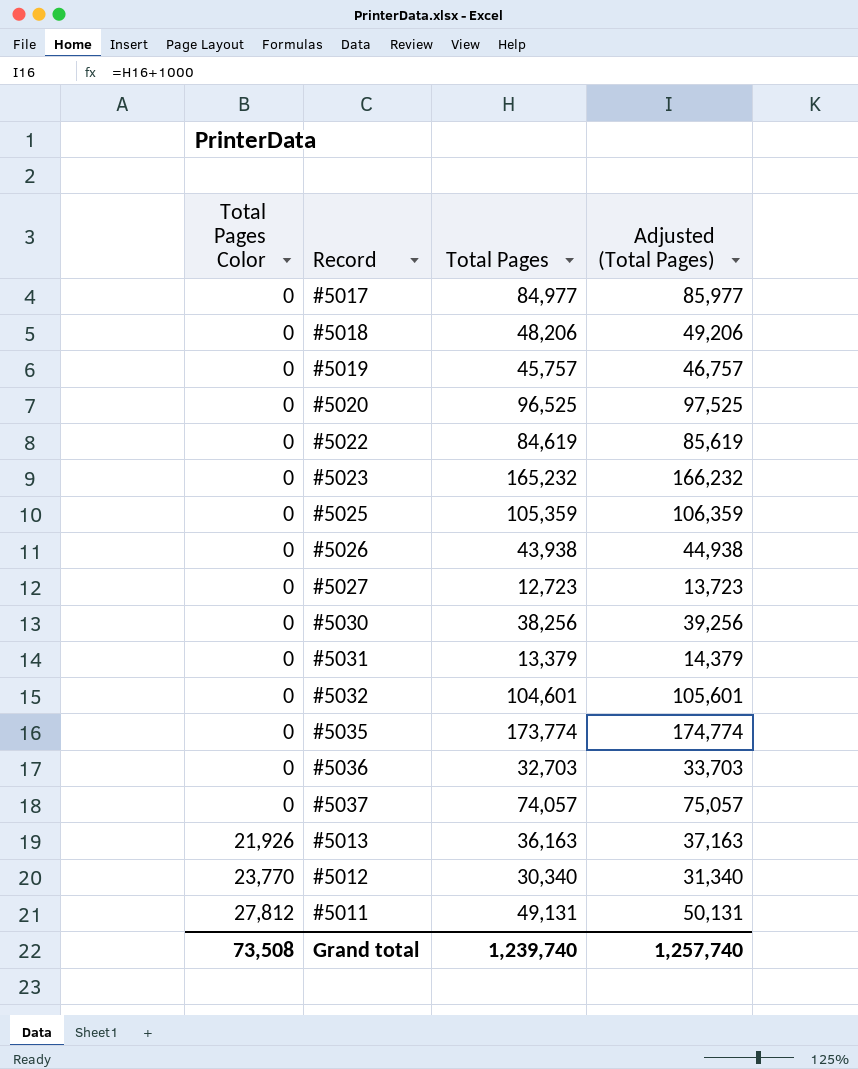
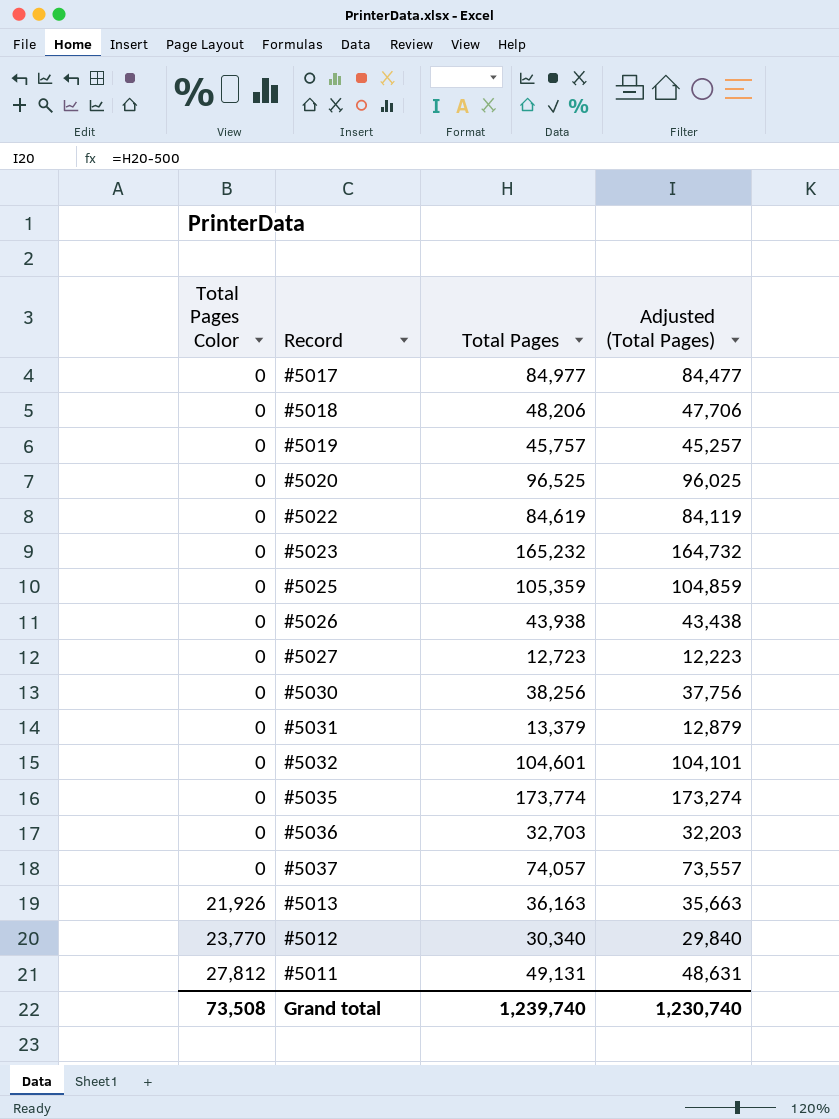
column Adjusted (Total Pages) | formula: [Total Pages] + 1000 -> [Total Pages] - 500
Grand total | Adjusted (Total Pages): 1,257,740 -> 1,230,740

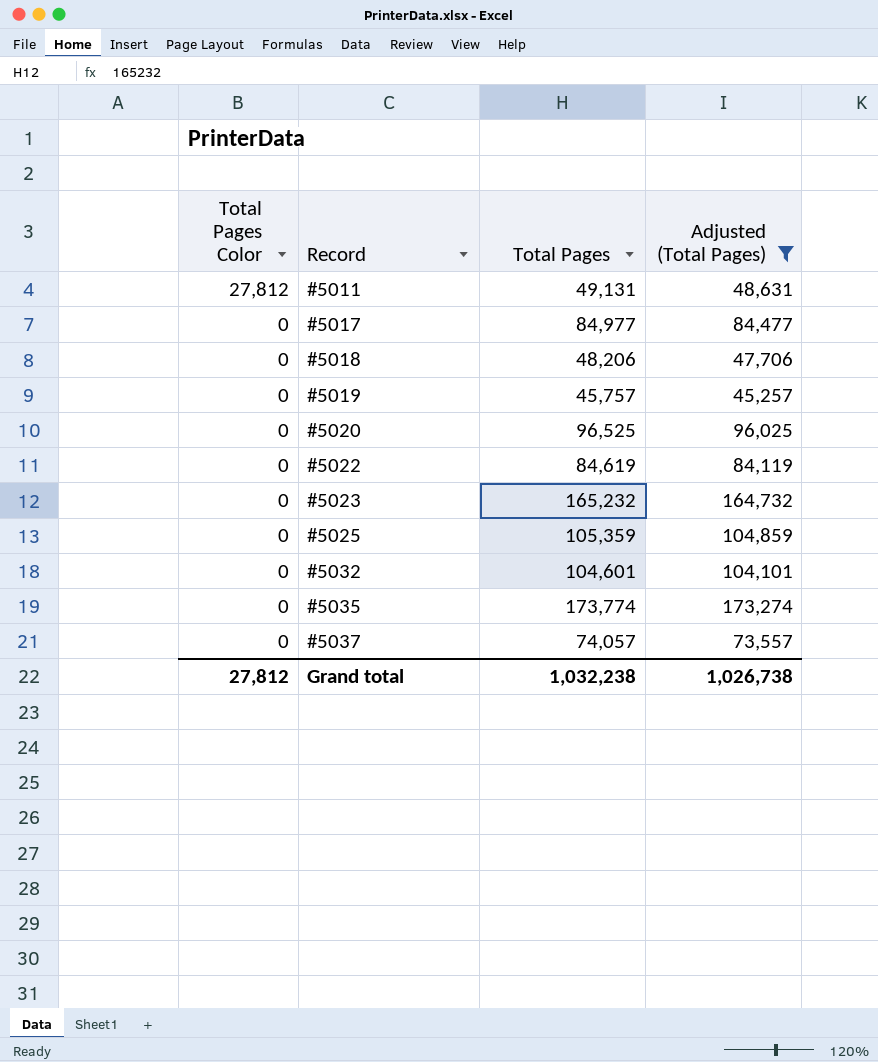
filter: none -> Adjusted (Total Pages) >= 45,257
row order: Total Pages Color ascending -> Total Pages Color descending
Grand total | Total Pages Color: 73,508 -> 27,812
Grand total | Total Pages: 1,239,740 -> 1,032,238
Grand total | Adjusted (Total Pages): 1,230,740 -> 1,026,738

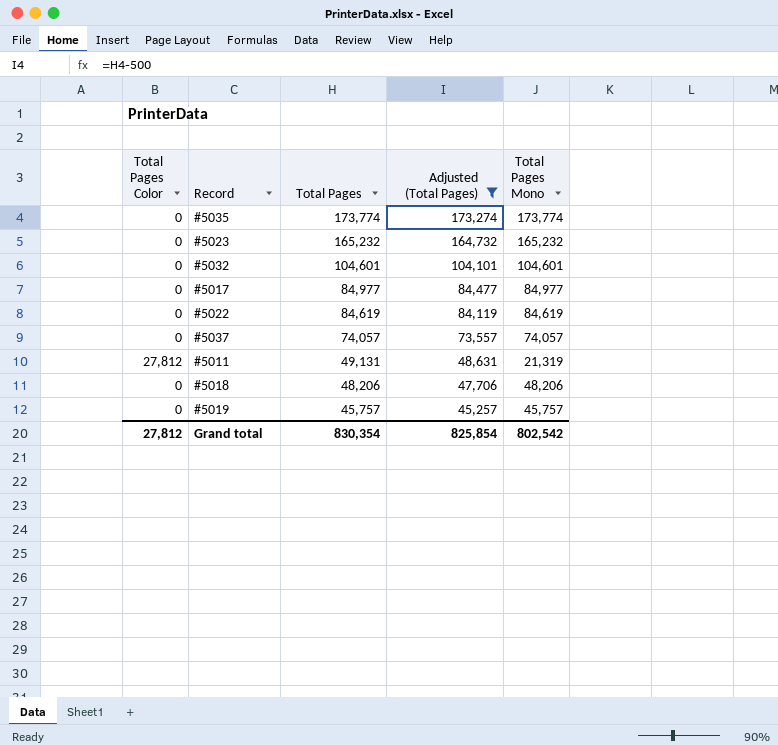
row order: Total Pages Color descending -> Total Pages descending
column Total Pages Mono | formula: none -> [Total Pages] - [Total Pages Color]
row #5020: 0 | 96,525 | 96,025 -> none
row #5025: 0 | 105,359 | 104,859 -> none
Grand total | Total Pages: 1,032,238 -> 830,354
Grand total | Adjusted (Total Pages): 1,026,738 -> 825,854

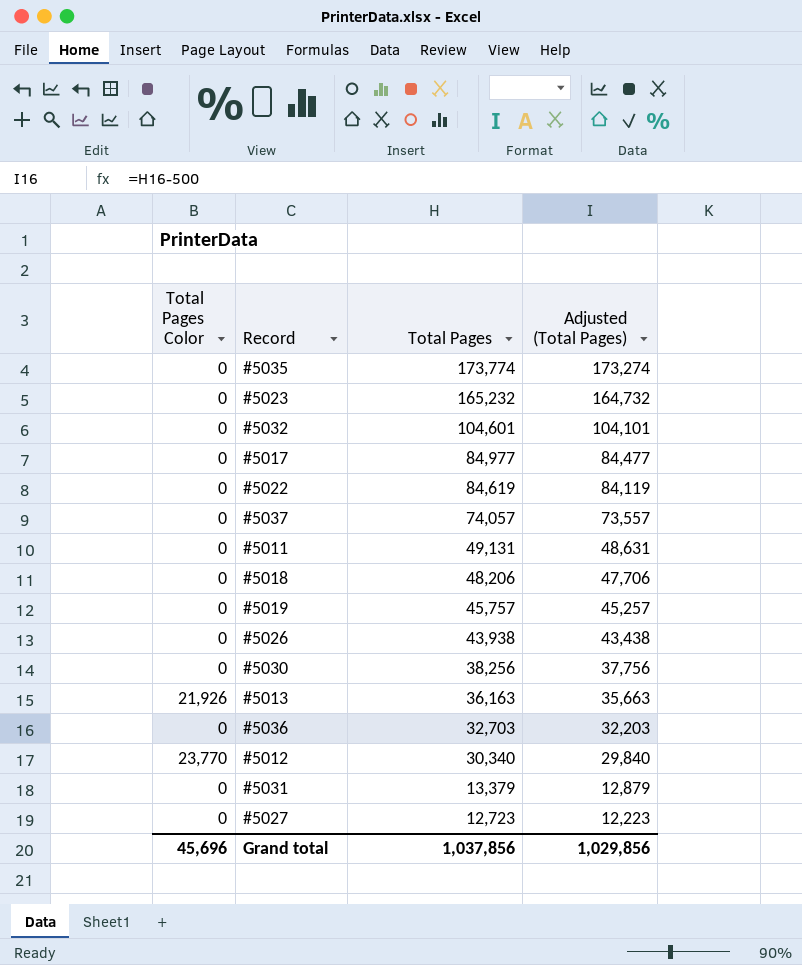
filter: Adjusted (Total Pages) >= 45,257 -> none
column Total Pages Mono | formula: [Total Pages] - [Total Pages Color] -> none
#5011 | Total Pages Color: 27,812 -> 0
Grand total | Total Pages Color: 27,812 -> 45,696
Grand total | Total Pages: 830,354 -> 1,037,856
Grand total | Adjusted (Total Pages): 825,854 -> 1,029,856

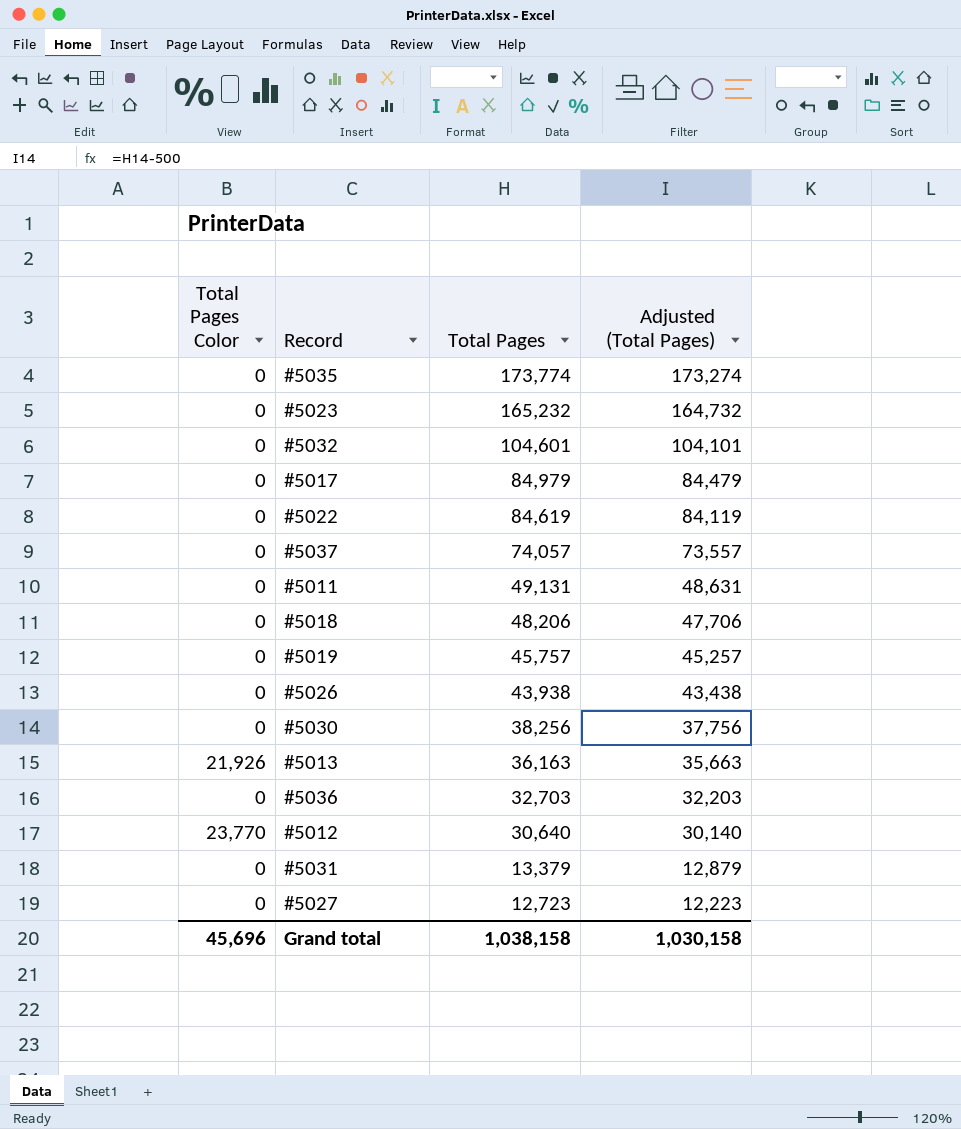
#5017 | Total Pages: 84,977 -> 84,979
#5017 | Adjusted (Total Pages): 84,477 -> 84,479
#5012 | Total Pages: 30,340 -> 30,640
#5012 | Adjusted (Total Pages): 29,840 -> 30,140
Grand total | Total Pages: 1,037,856 -> 1,038,158
Grand total | Adjusted (Total Pages): 1,029,856 -> 1,030,158

